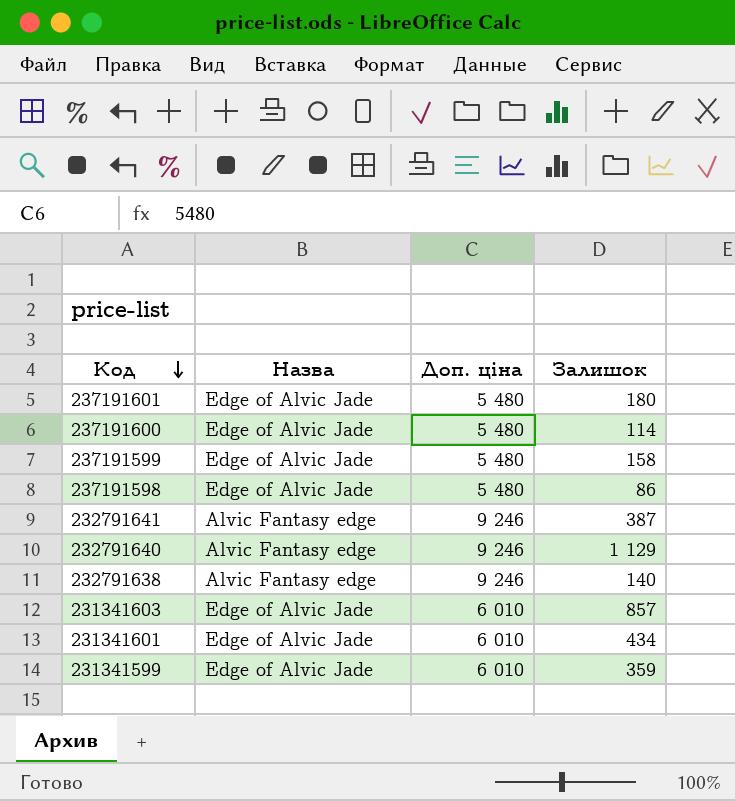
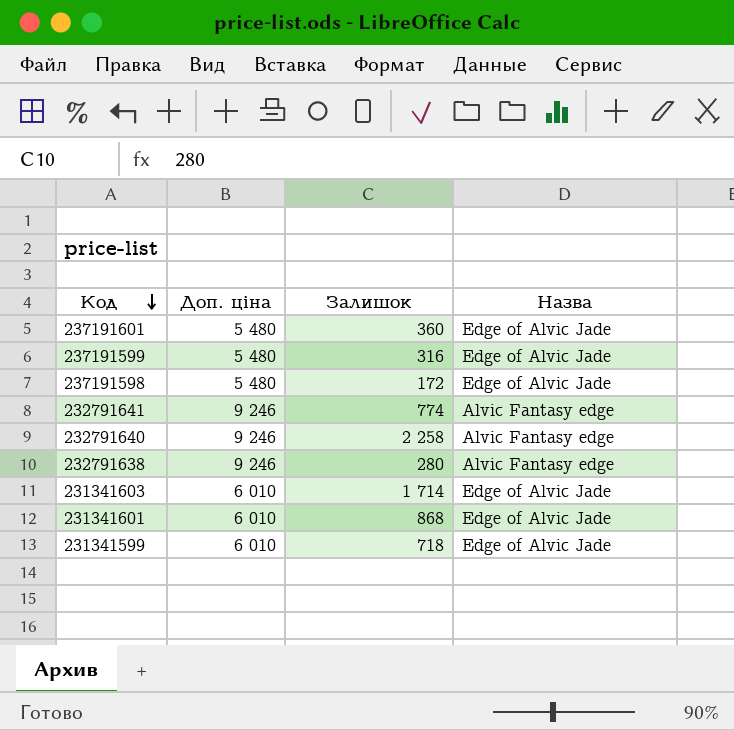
column Назва | position: 2 -> 4
row 237191600: Edge of Alvic Jade | 5 480 | 114 -> none
237191601 | Залишок: 180 -> 360
237191599 | Залишок: 158 -> 316
237191598 | Залишок: 86 -> 172
232791641 | Залишок: 387 -> 774
232791640 | Залишок: 1 129 -> 2 258
232791638 | Залишок: 140 -> 280
231341603 | Залишок: 857 -> 1 714
231341601 | Залишок: 434 -> 868
231341599 | Залишок: 359 -> 718

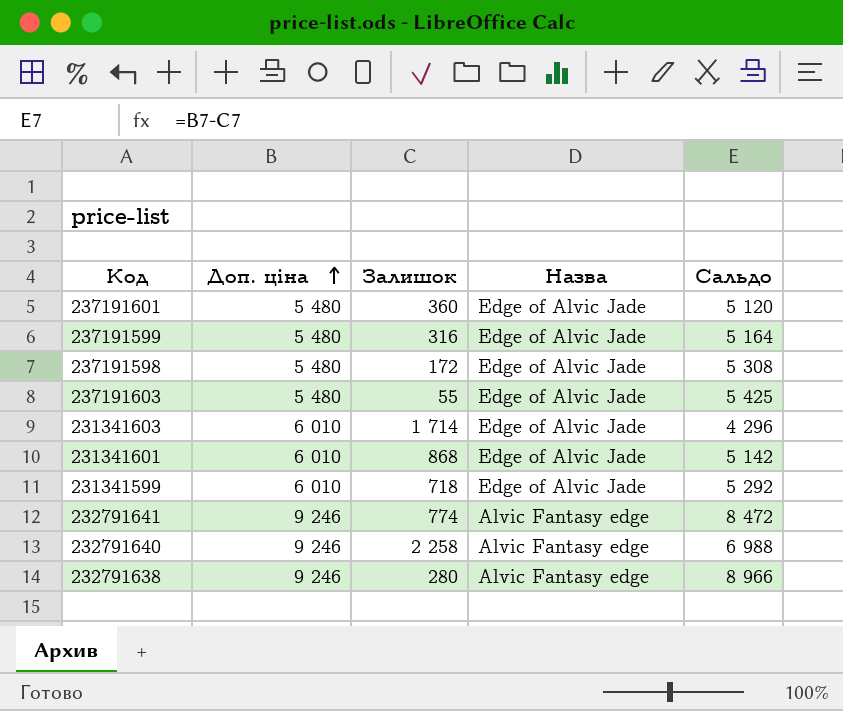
row order: Код descending -> Доп. ціна ascending
column Сальдо | formula: none -> [Доп. ціна] - [Залишок]
row 237191603: none -> 5 480 | 55 | Edge of Alvic Jade | 5 425

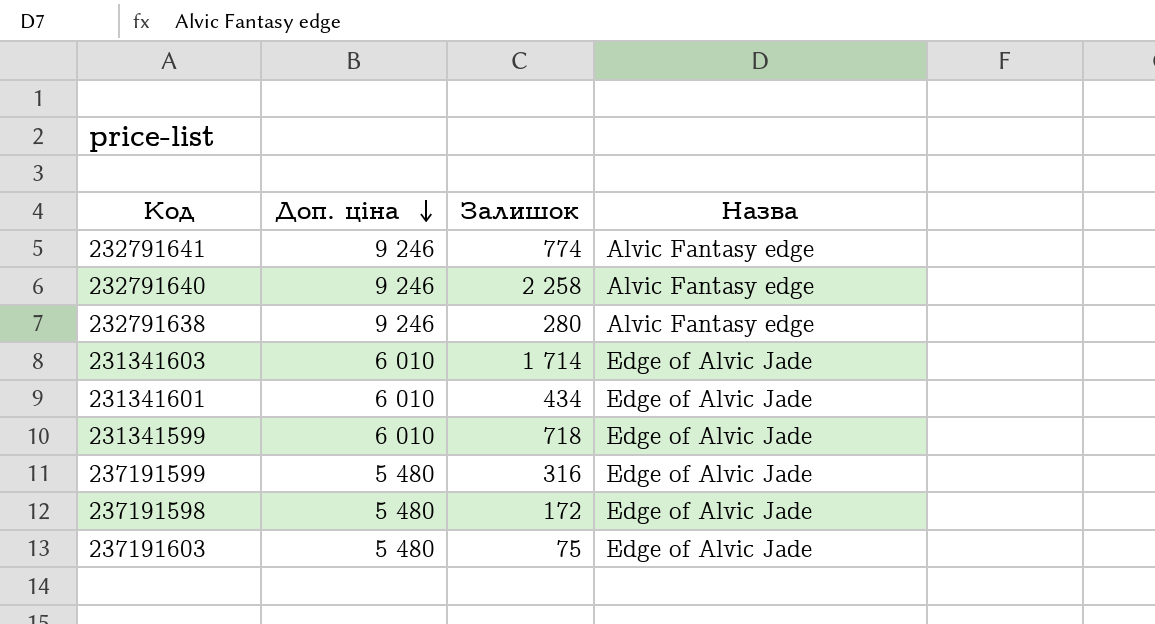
row order: Доп. ціна ascending -> Доп. ціна descending
column Сальдо | formula: [Доп. ціна] - [Залишок] -> none
row 237191601: 5 480 | 360 | Edge of Alvic Jade | 5 120 -> none
231341601 | Залишок: 868 -> 434
237191603 | Залишок: 55 -> 75

